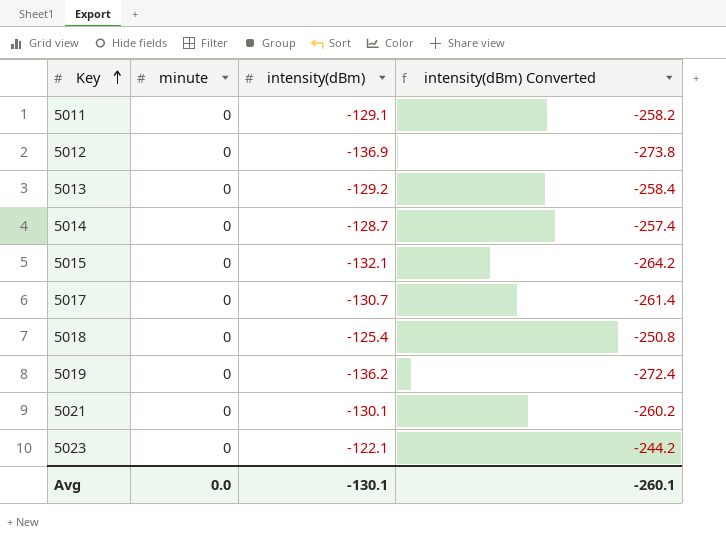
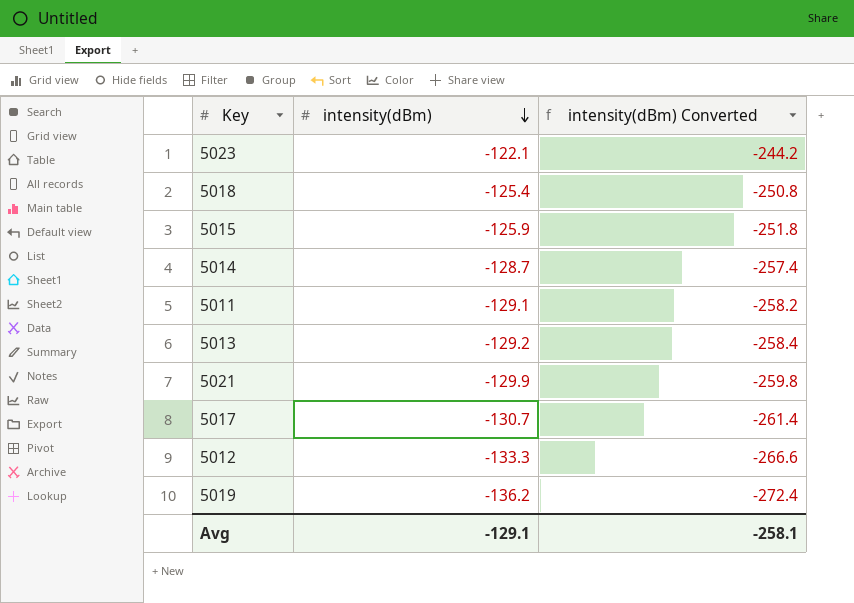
row order: Key ascending -> intensity(dBm) descending
column minute | position: 2 -> none
5015 | intensity(dBm): -132.1 -> -125.9
5015 | intensity(dBm) Converted: -264.2 -> -251.8
5021 | intensity(dBm): -130.1 -> -129.9
5021 | intensity(dBm) Converted: -260.2 -> -259.8
5012 | intensity(dBm): -136.9 -> -133.3
5012 | intensity(dBm) Converted: -273.8 -> -266.6
Avg | intensity(dBm): -130.1 -> -129.1
Avg | intensity(dBm) Converted: -260.1 -> -258.1

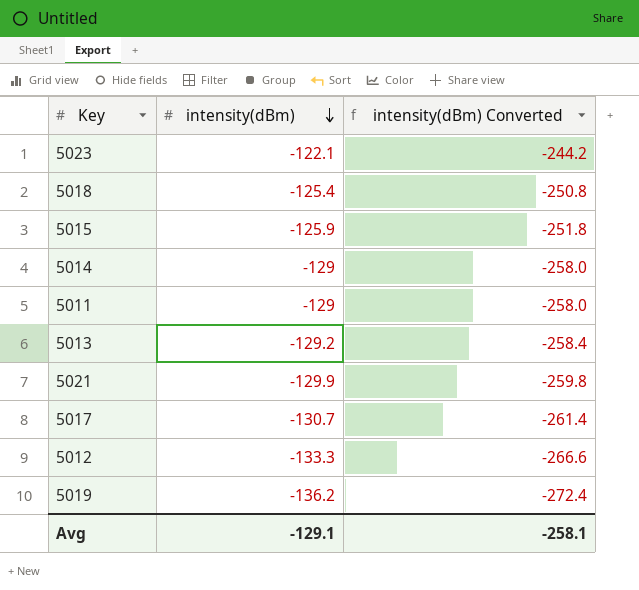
5014 | intensity(dBm): -128.7 -> -129
5014 | intensity(dBm) Converted: -257.4 -> -258.0
5011 | intensity(dBm): -129.1 -> -129
5011 | intensity(dBm) Converted: -258.2 -> -258.0

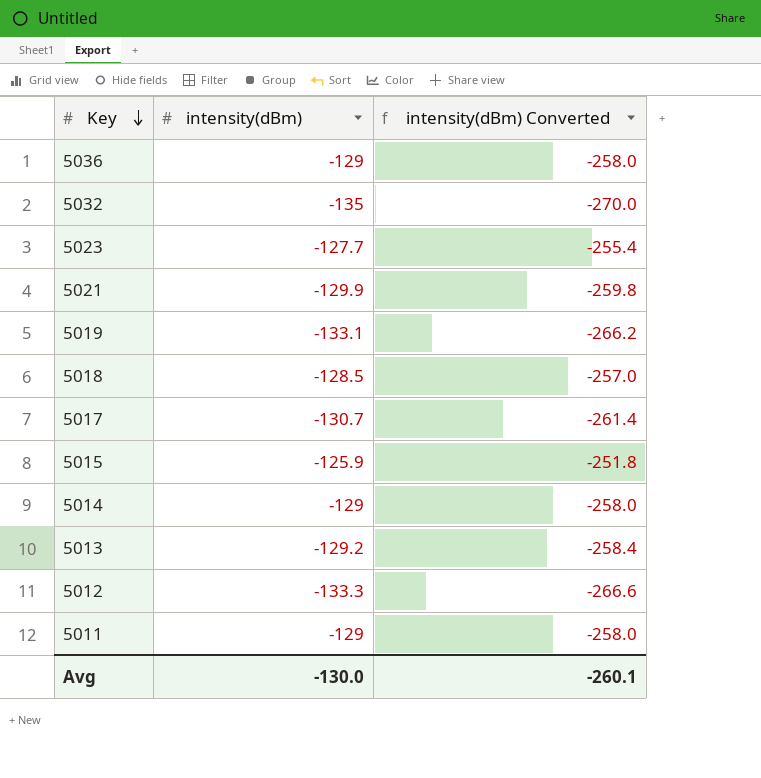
row order: intensity(dBm) descending -> Key descending
row 5036: none -> -129 | -258.0
row 5032: none -> -135 | -270.0
5023 | intensity(dBm): -122.1 -> -127.7
5023 | intensity(dBm) Converted: -244.2 -> -255.4
5019 | intensity(dBm): -136.2 -> -133.1
5019 | intensity(dBm) Converted: -272.4 -> -266.2
5018 | intensity(dBm): -125.4 -> -128.5
5018 | intensity(dBm) Converted: -250.8 -> -257.0
Avg | intensity(dBm): -129.1 -> -130.0
Avg | intensity(dBm) Converted: -258.1 -> -260.1

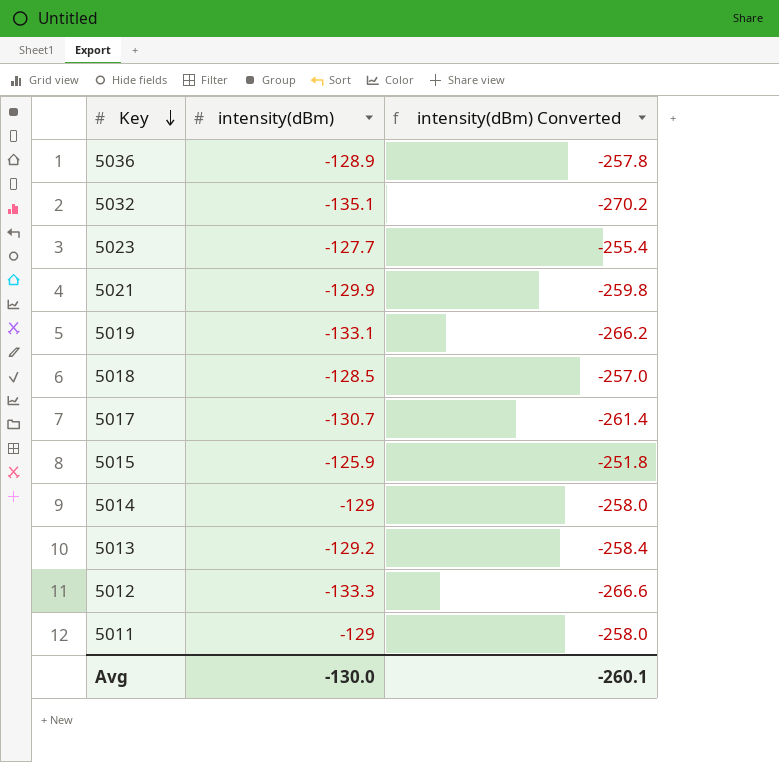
5036 | intensity(dBm): -129 -> -128.9
5036 | intensity(dBm) Converted: -258.0 -> -257.8
5032 | intensity(dBm): -135 -> -135.1
5032 | intensity(dBm) Converted: -270.0 -> -270.2

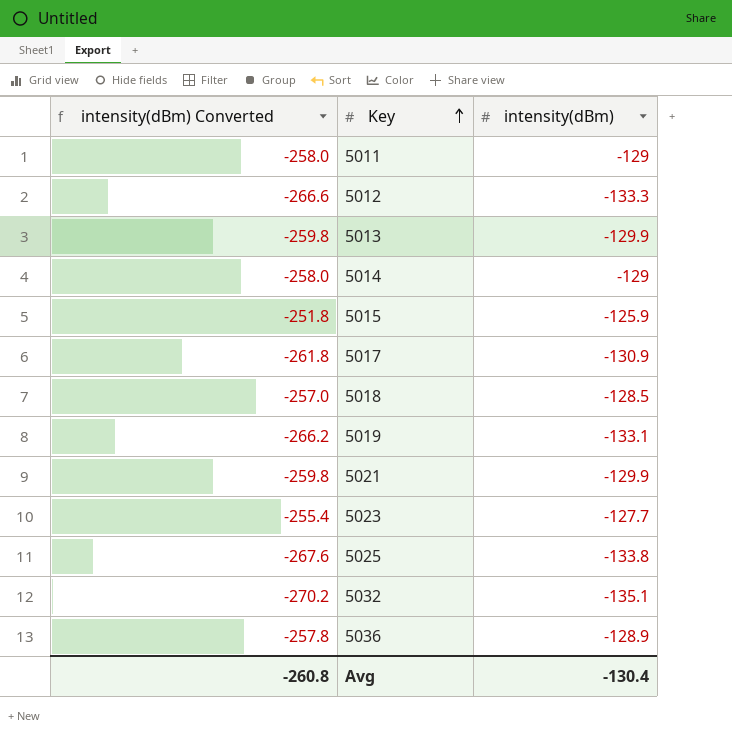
row order: Key descending -> Key ascending
column intensity(dBm) Converted | position: 3 -> 1
5013 | intensity(dBm) Converted: -258.4 -> -259.8
5013 | intensity(dBm): -129.2 -> -129.9
5017 | intensity(dBm) Converted: -261.4 -> -261.8
5017 | intensity(dBm): -130.7 -> -130.9
row 5025: none -> -267.6 | -133.8
Avg | intensity(dBm) Converted: -260.1 -> -260.8
Avg | intensity(dBm): -130.0 -> -130.4

